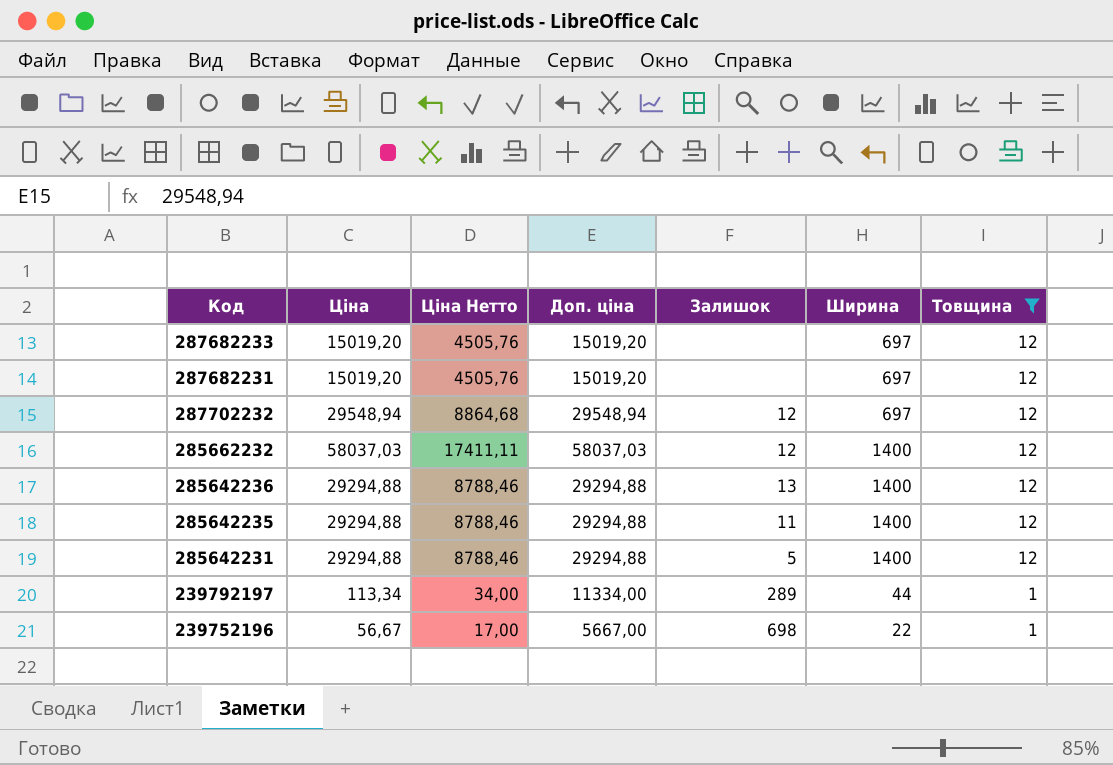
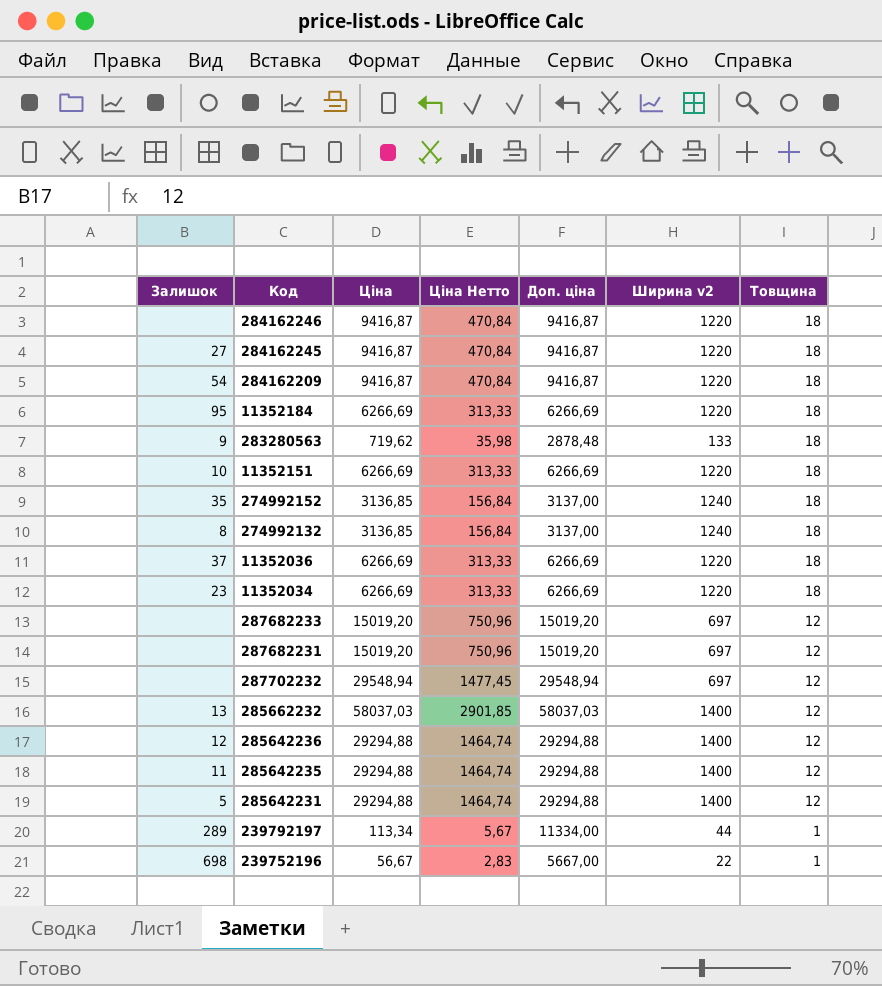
filter: Товщина != 18 -> none
column Залишок | position: 5 -> 1
column Ціна Нетто | formula: [Ціна] * 0,3 -> [Ціна] * 0,05
column name: Ширина -> Ширина v2
287702232 | Залишок: 12 -> none
285662232 | Залишок: 12 -> 13
285642236 | Залишок: 13 -> 12

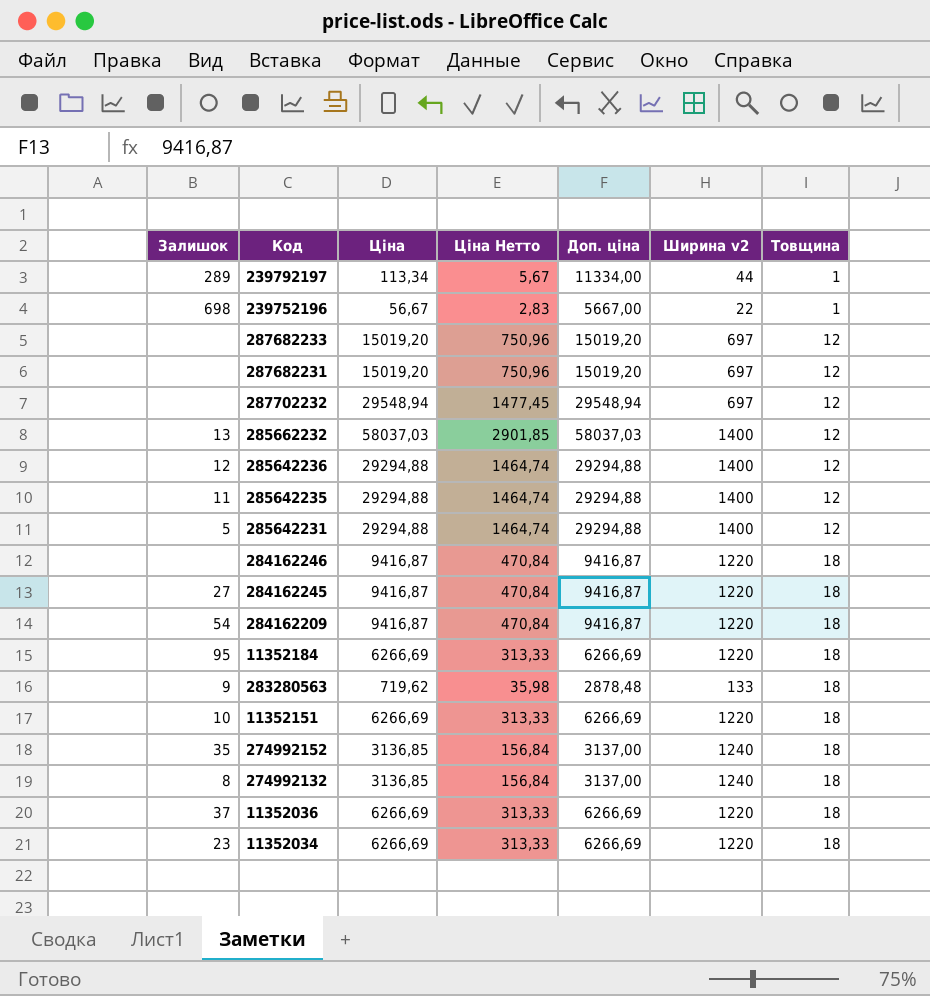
row order: Товщина descending -> Товщина ascending

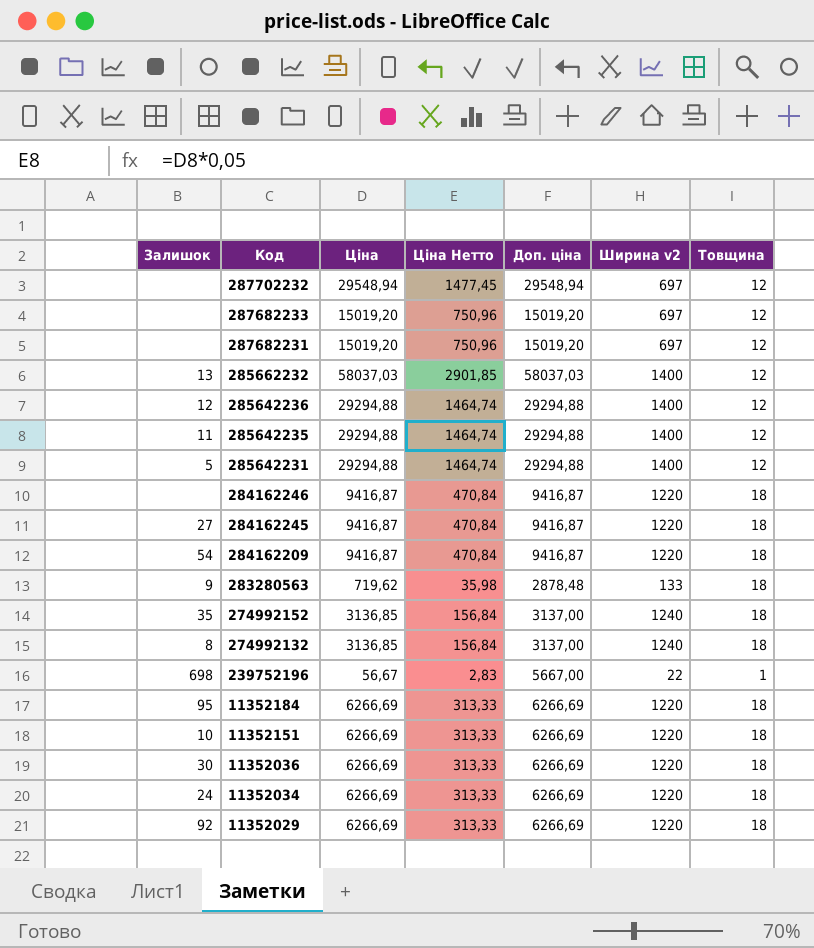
row order: Товщина ascending -> Код descending
row 239792197: 289 | 113,34 | 5,67 | 11334,00 | 44 | 1 -> none
11352036 | Залишок: 37 -> 30
11352034 | Залишок: 23 -> 24
row 11352029: none -> 92 | 6266,69 | 313,33 | 6266,69 | 1220 | 18

